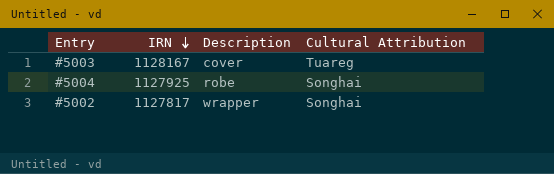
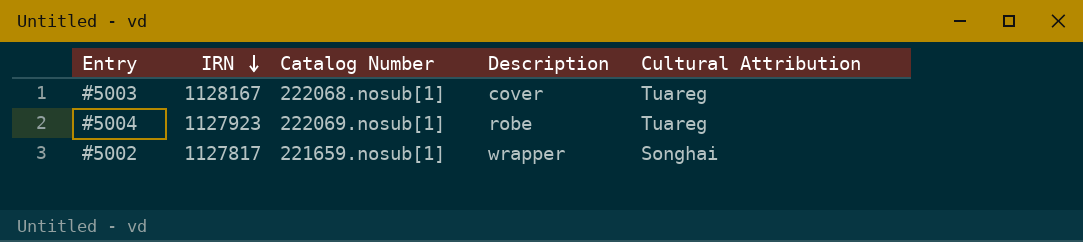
column Catalog Number | position: none -> 3
#5004 | IRN: 1127925 -> 1127923
#5004 | Cultural Attribution: Songhai -> Tuareg

